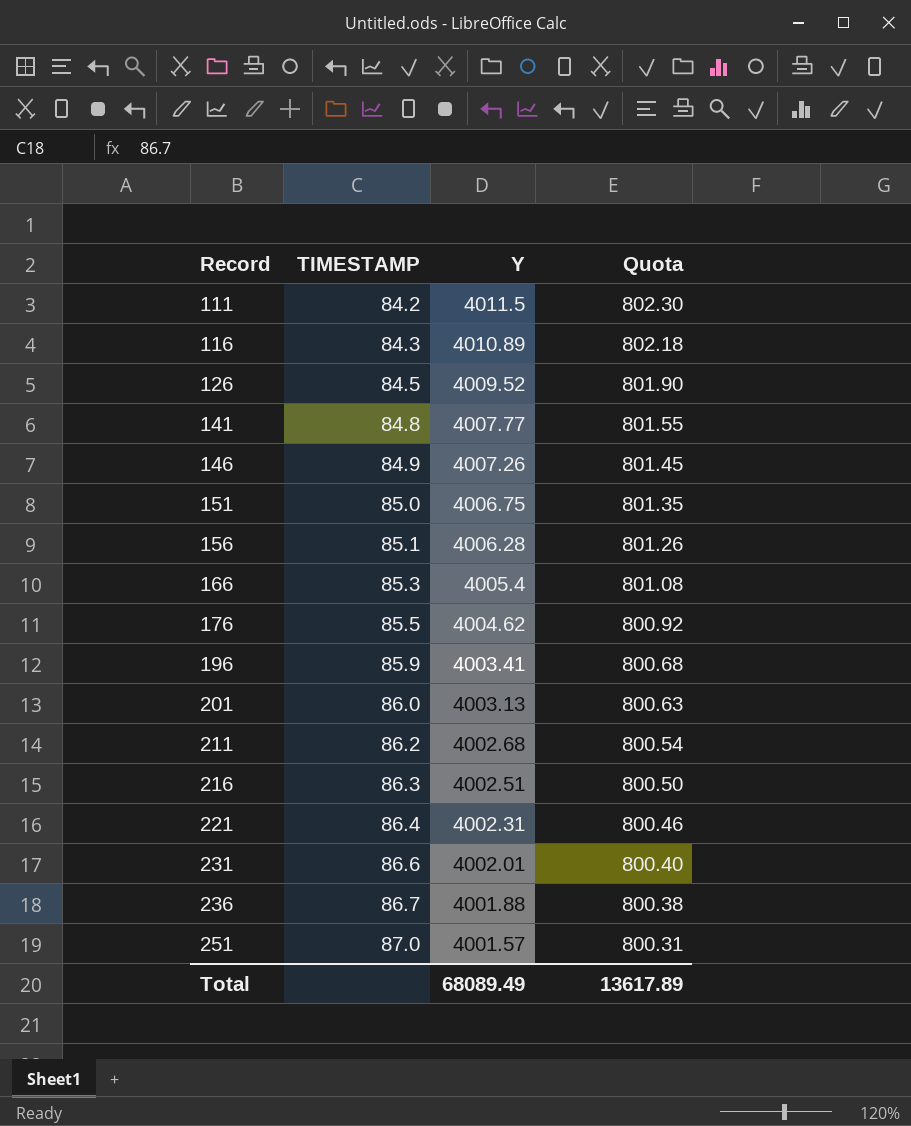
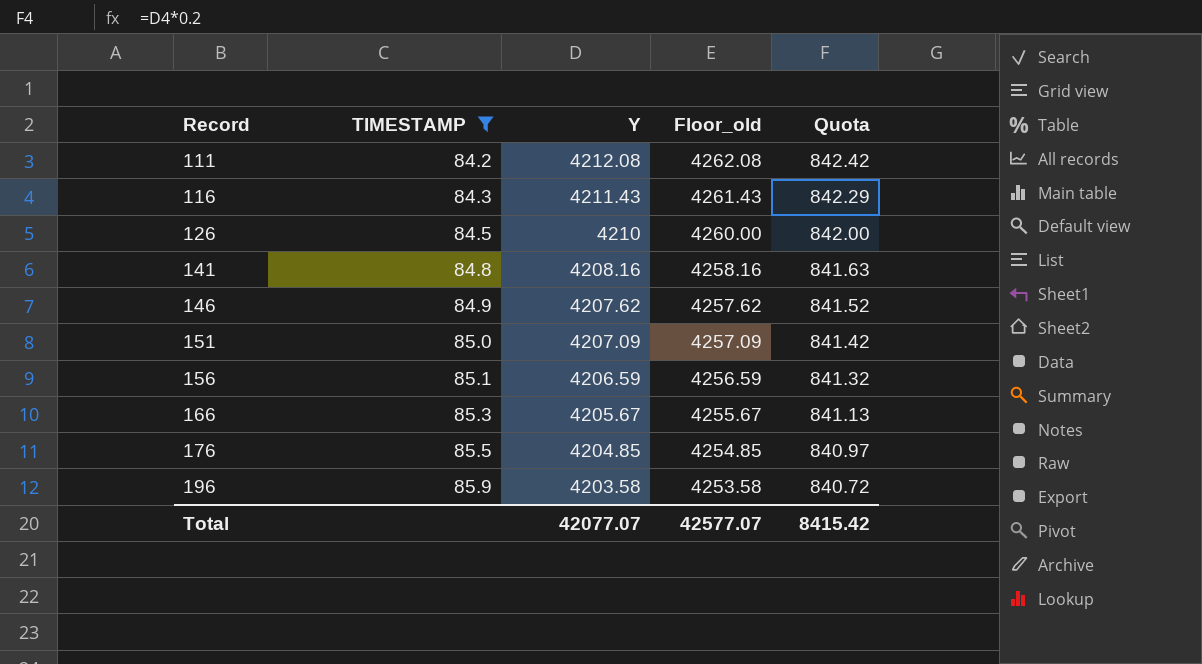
filter: none -> TIMESTAMP <= 85.9
column Floor_old | formula: none -> [Y] + 50
111 | Y: 4011.5 -> 4212.08
111 | Quota: 802.30 -> 842.42
116 | Y: 4010.89 -> 4211.43
116 | Quota: 802.18 -> 842.29
126 | Y: 4009.52 -> 4210
126 | Quota: 801.90 -> 842.00
141 | Y: 4007.77 -> 4208.16
141 | Quota: 801.55 -> 841.63
146 | Y: 4007.26 -> 4207.62
146 | Quota: 801.45 -> 841.52
151 | Y: 4006.75 -> 4207.09
151 | Quota: 801.35 -> 841.42
156 | Y: 4006.28 -> 4206.59
156 | Quota: 801.26 -> 841.32
166 | Y: 4005.4 -> 4205.67
166 | Quota: 801.08 -> 841.13
176 | Y: 4004.62 -> 4204.85
176 | Quota: 800.92 -> 840.97
196 | Y: 4003.41 -> 4203.58
196 | Quota: 800.68 -> 840.72
Total | Y: 68089.49 -> 42077.07
Total | Quota: 13617.89 -> 8415.42

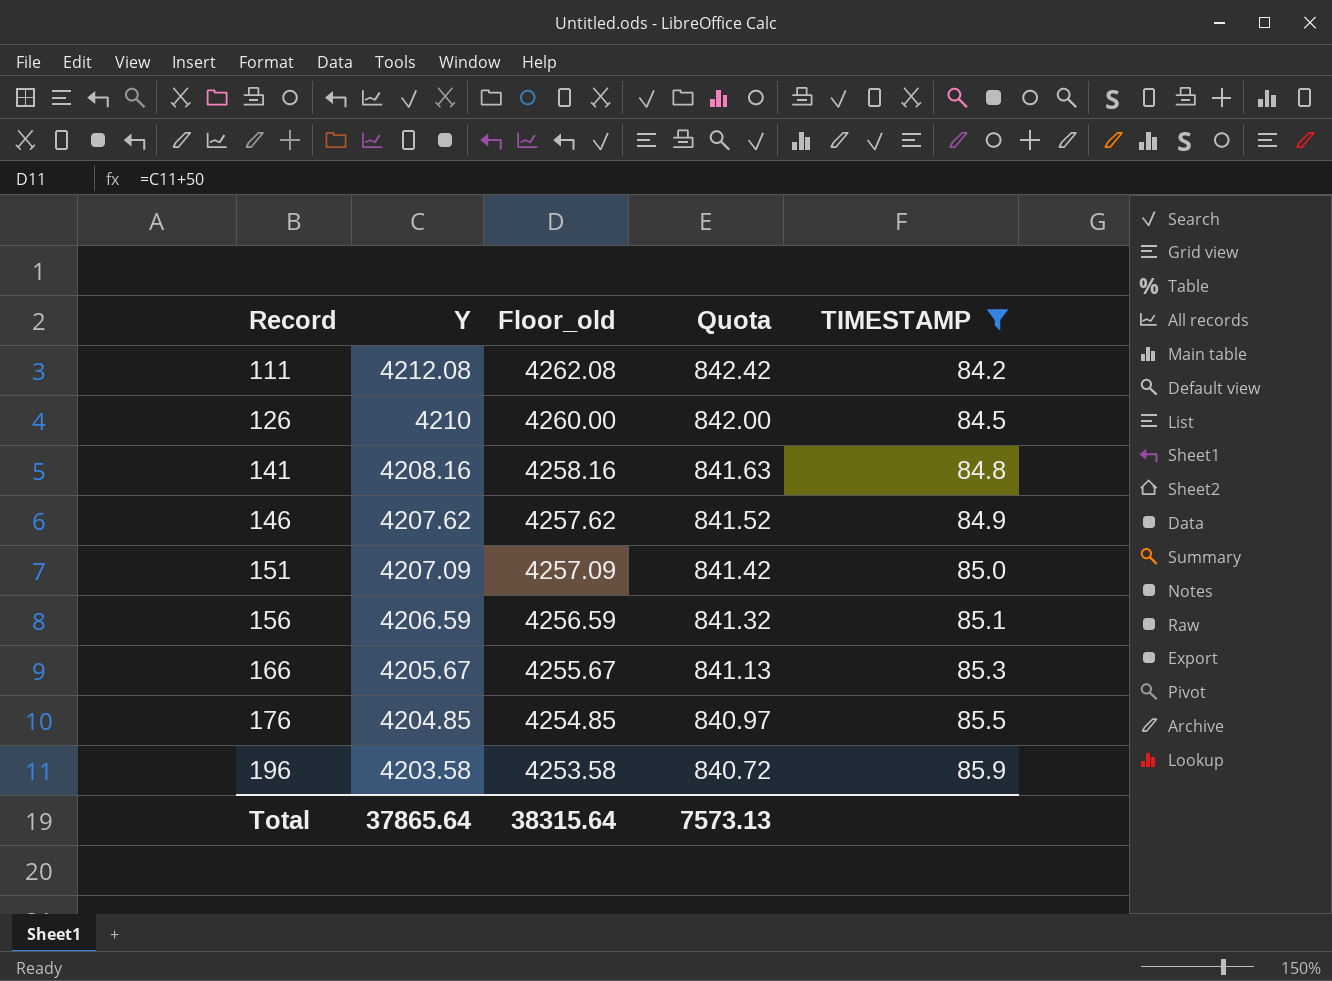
column TIMESTAMP | position: 2 -> 5
row 116: 84.3 | 4211.43 | 4261.43 | 842.29 -> none
Total | Y: 42077.07 -> 37865.64
Total | Floor_old: 42577.07 -> 38315.64
Total | Quota: 8415.42 -> 7573.13

